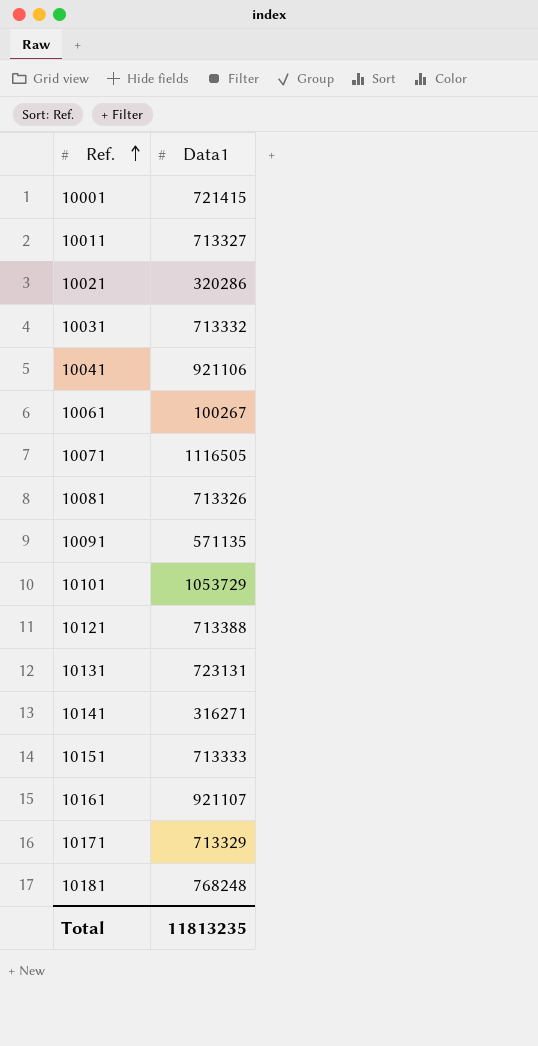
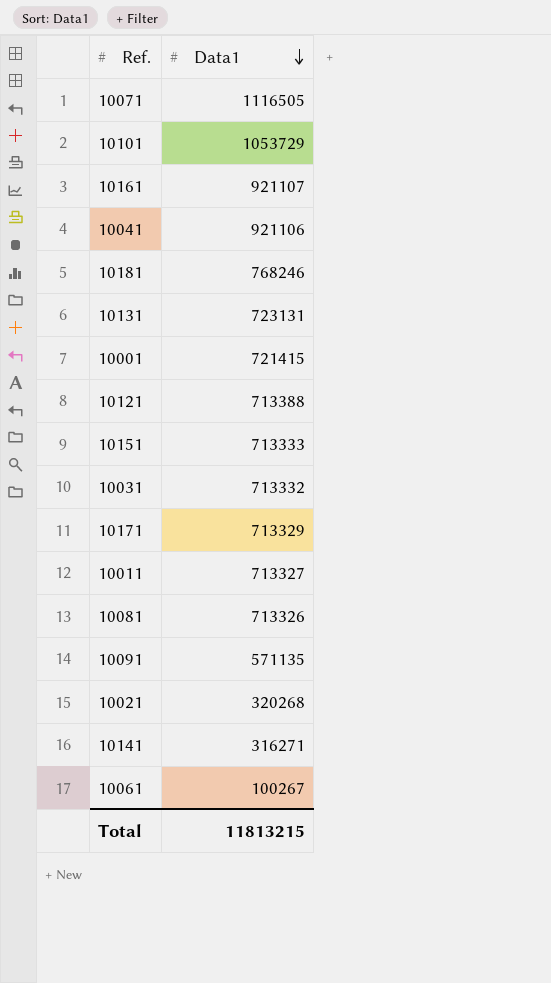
row order: Ref. ascending -> Data1 descending
10181 | Data1: 768248 -> 768246
10021 | Data1: 320286 -> 320268
Total | Data1: 11813235 -> 11813215

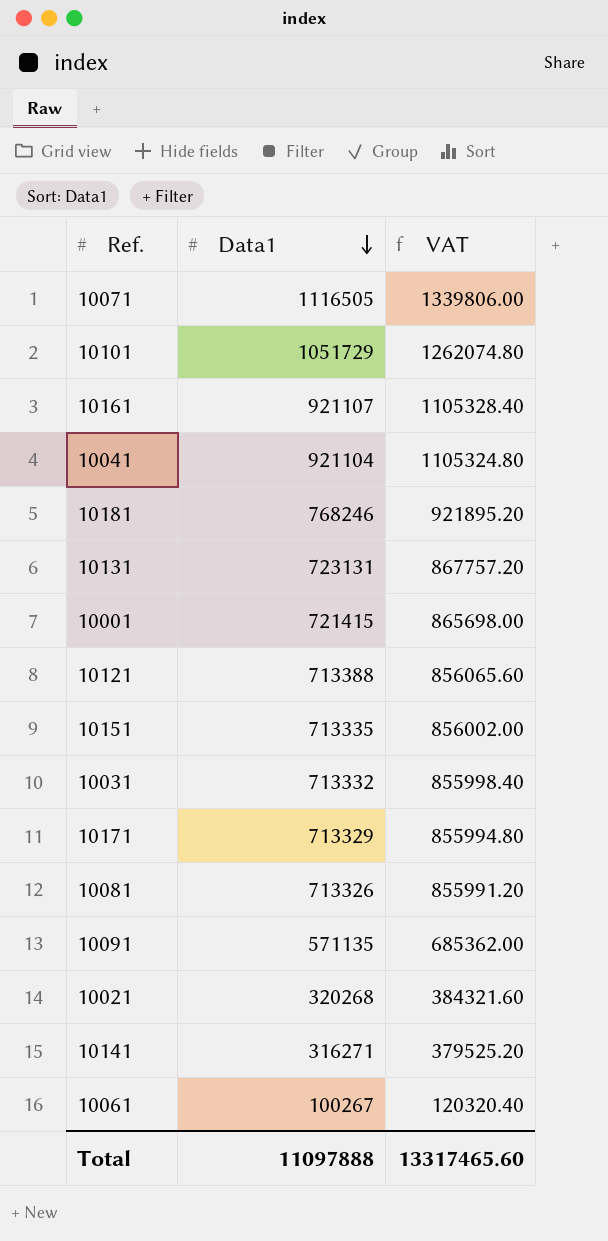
column VAT | formula: none -> [Data1] * 1.2
row 10011: 713327 -> none
10101 | Data1: 1053729 -> 1051729
10041 | Data1: 921106 -> 921104
10151 | Data1: 713333 -> 713335
Total | Data1: 11813215 -> 11097888

